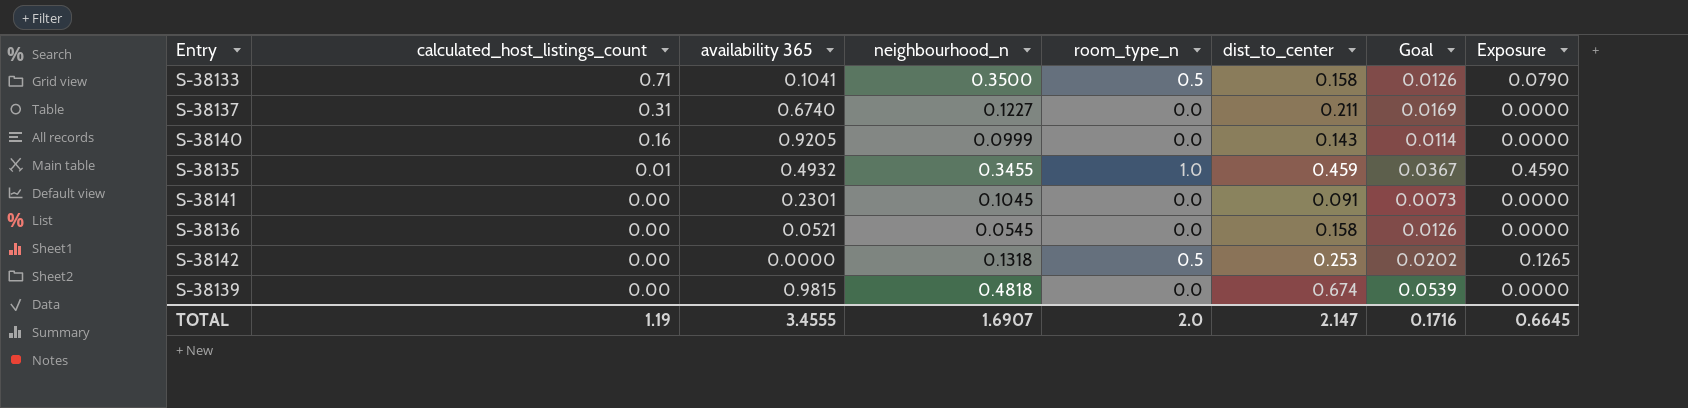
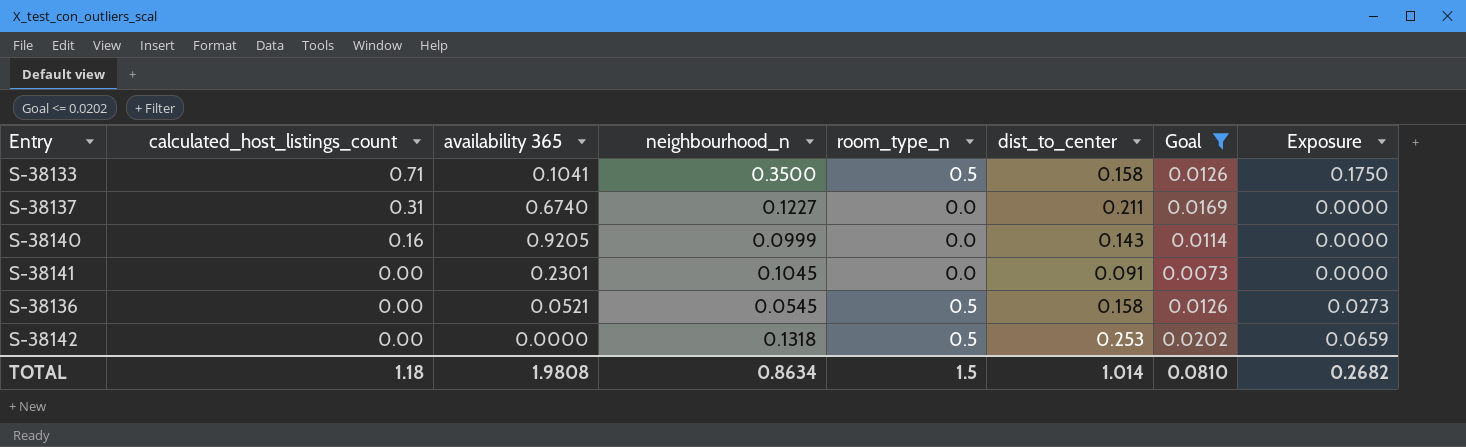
filter: none -> Goal <= 0.0202
column Exposure | formula: [room_type_n] * [dist_to_center] -> [neighbourhood_n] * [room_type_n]
S-38136 | room_type_n: 0.0 -> 0.5
TOTAL | calculated_host_listings_count: 1.19 -> 1.18
TOTAL | availability 365: 3.4555 -> 1.9808
TOTAL | neighbourhood_n: 1.6907 -> 0.8634
TOTAL | room_type_n: 2.0 -> 1.5
TOTAL | dist_to_center: 2.147 -> 1.014
TOTAL | Goal: 0.1716 -> 0.0810
TOTAL | Exposure: 0.6645 -> 0.2682

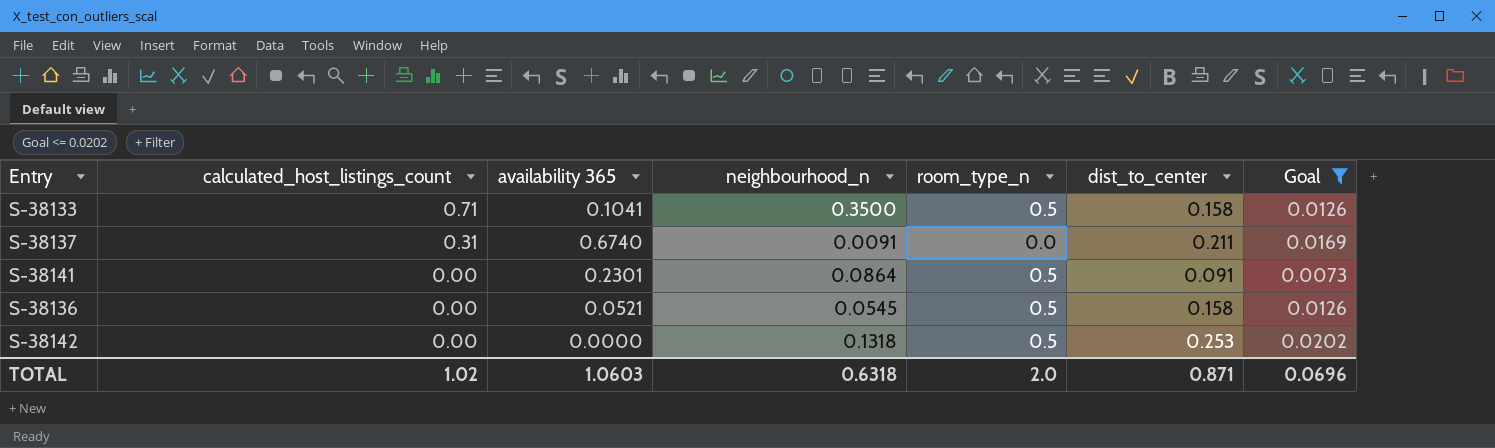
column Exposure | formula: [neighbourhood_n] * [room_type_n] -> none
row S-38140: 0.16 | 0.9205 | 0.0999 | 0.0 | 0.143 | 0.0114 | 0.0000 -> none
S-38137 | neighbourhood_n: 0.1227 -> 0.0091
S-38141 | neighbourhood_n: 0.1045 -> 0.0864
S-38141 | room_type_n: 0.0 -> 0.5
TOTAL | calculated_host_listings_count: 1.18 -> 1.02
TOTAL | availability 365: 1.9808 -> 1.0603
TOTAL | neighbourhood_n: 0.8634 -> 0.6318
TOTAL | room_type_n: 1.5 -> 2.0
TOTAL | dist_to_center: 1.014 -> 0.871
TOTAL | Goal: 0.0810 -> 0.0696

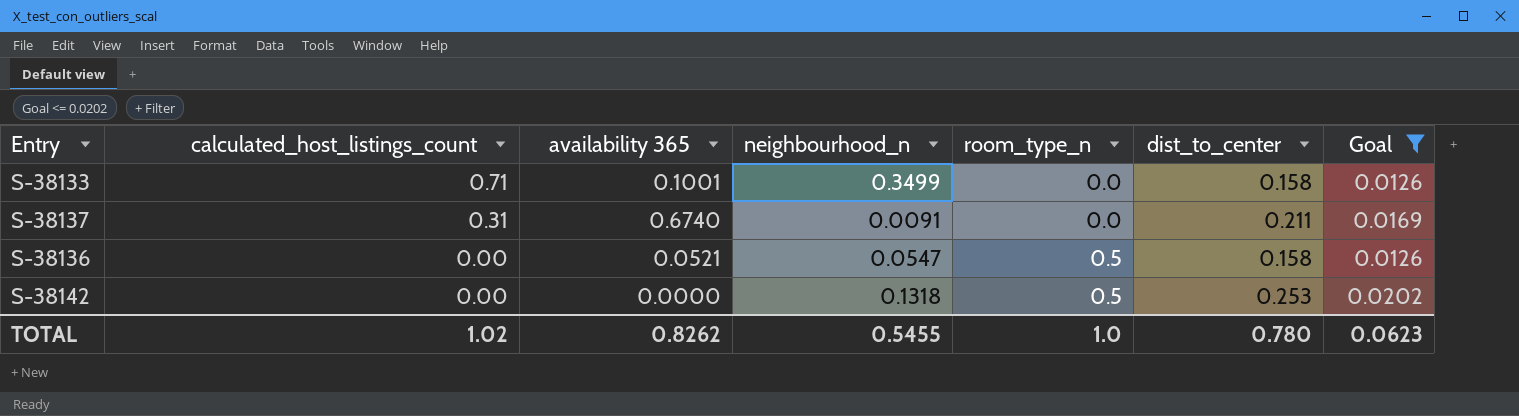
row S-38141: 0.00 | 0.2301 | 0.0864 | 0.5 | 0.091 | 0.0073 -> none
S-38133 | availability 365: 0.1041 -> 0.1001
S-38133 | neighbourhood_n: 0.3500 -> 0.3499
S-38133 | room_type_n: 0.5 -> 0.0
S-38136 | neighbourhood_n: 0.0545 -> 0.0547
TOTAL | availability 365: 1.0603 -> 0.8262
TOTAL | neighbourhood_n: 0.6318 -> 0.5455
TOTAL | room_type_n: 2.0 -> 1.0
TOTAL | dist_to_center: 0.871 -> 0.780
TOTAL | Goal: 0.0696 -> 0.0623

